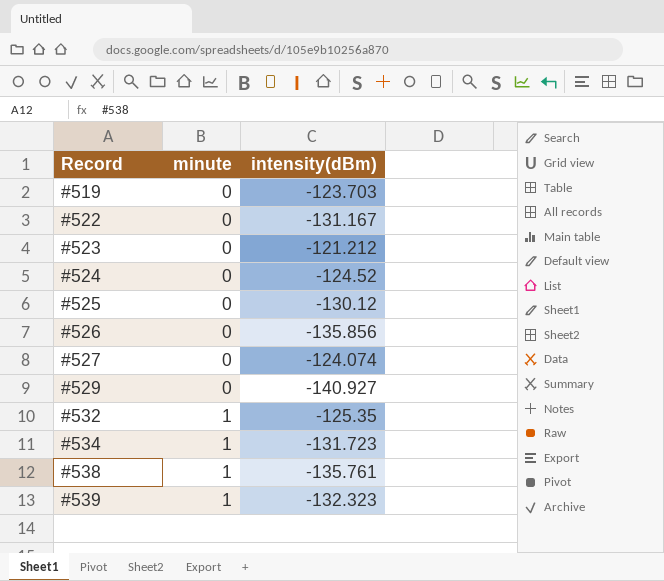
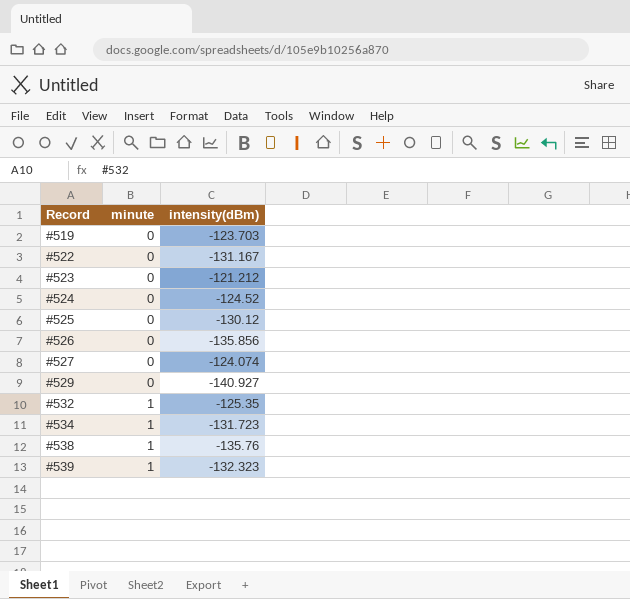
#538 | intensity(dBm): -135.761 -> -135.76

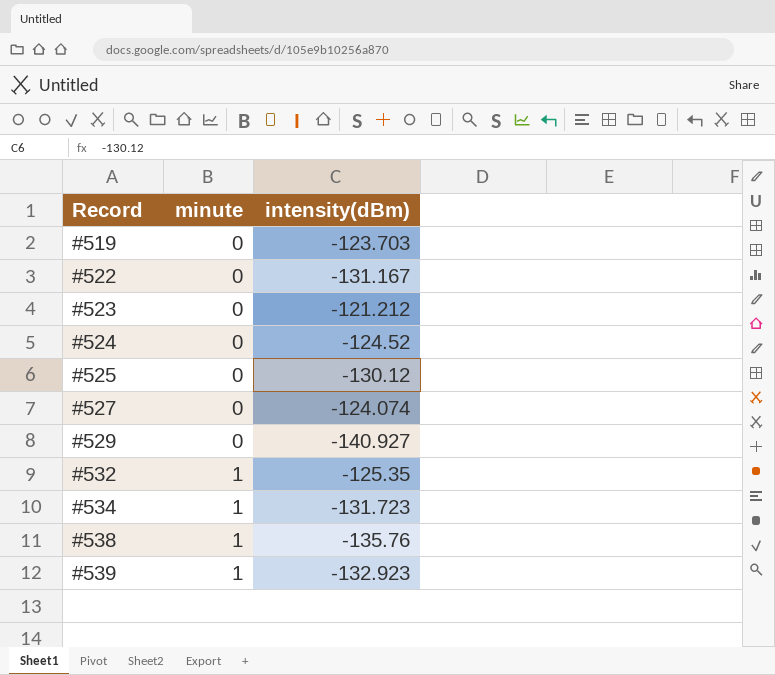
row #526: 0 | -135.856 -> none
#539 | intensity(dBm): -132.323 -> -132.923

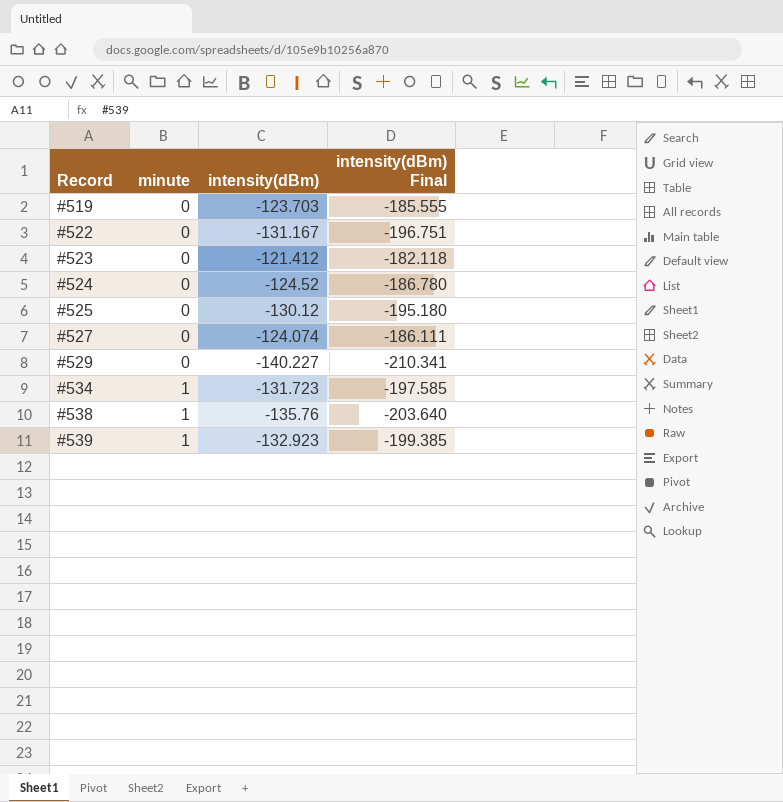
column intensity(dBm) Final | formula: none -> [intensity(dBm)] * 1.5
row #532: 1 | -125.35 -> none
#523 | intensity(dBm): -121.212 -> -121.412
#529 | intensity(dBm): -140.927 -> -140.227

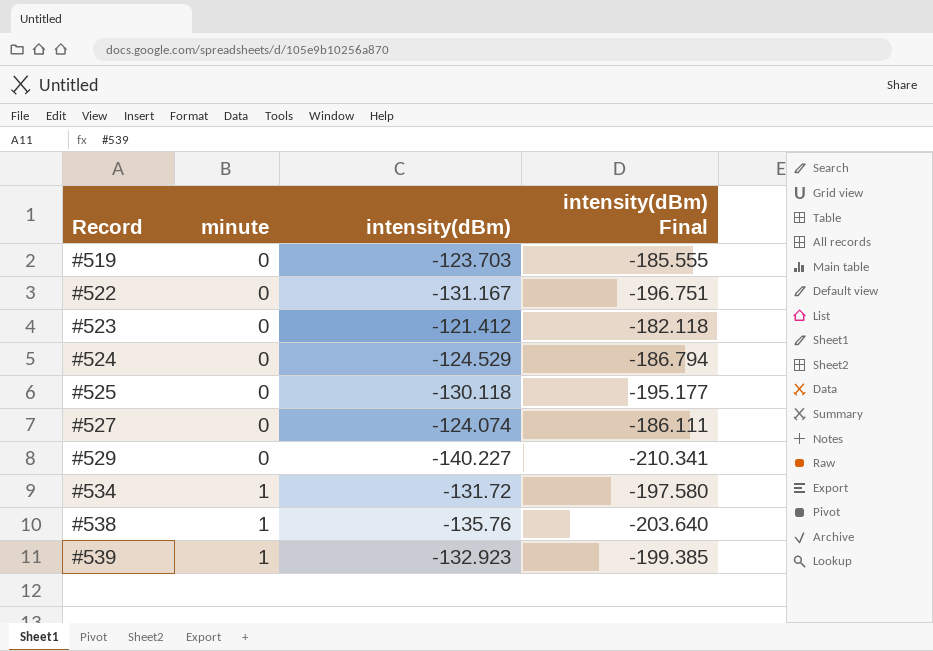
#524 | intensity(dBm): -124.52 -> -124.529
#524 | intensity(dBm) Final: -186.780 -> -186.794
#525 | intensity(dBm): -130.12 -> -130.118
#525 | intensity(dBm) Final: -195.180 -> -195.177
#534 | intensity(dBm): -131.723 -> -131.72
#534 | intensity(dBm) Final: -197.585 -> -197.580

